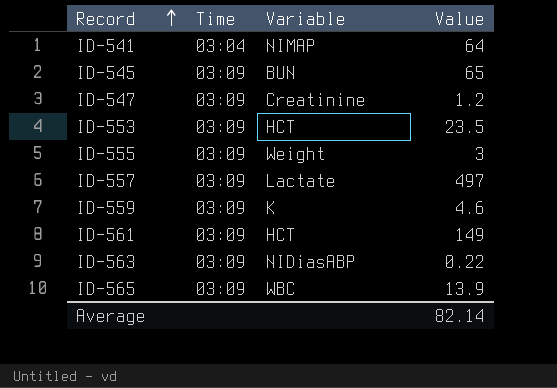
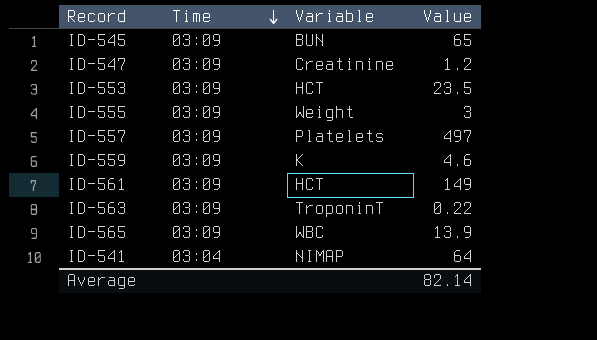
row order: Record ascending -> Time descending
ID-557 | Variable: Lactate -> Platelets
ID-563 | Variable: NIDiasABP -> TroponinT

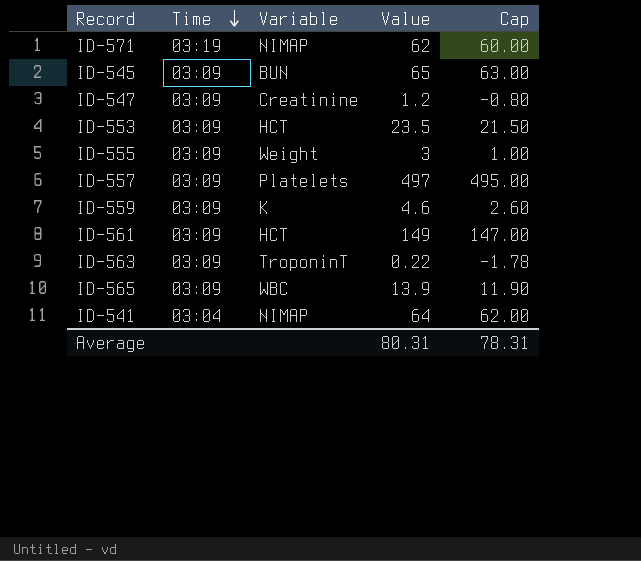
column Cap | formula: none -> [Value] - 2
row ID-571: none -> 03:19 | NIMAP | 62 | 60.00
Average | Value: 82.14 -> 80.31

